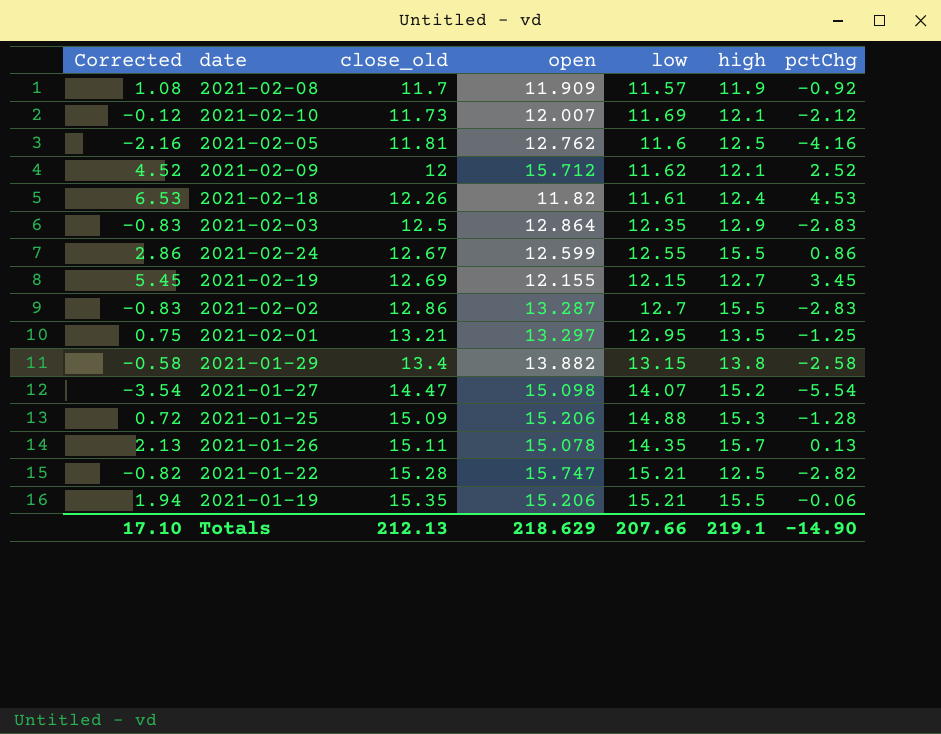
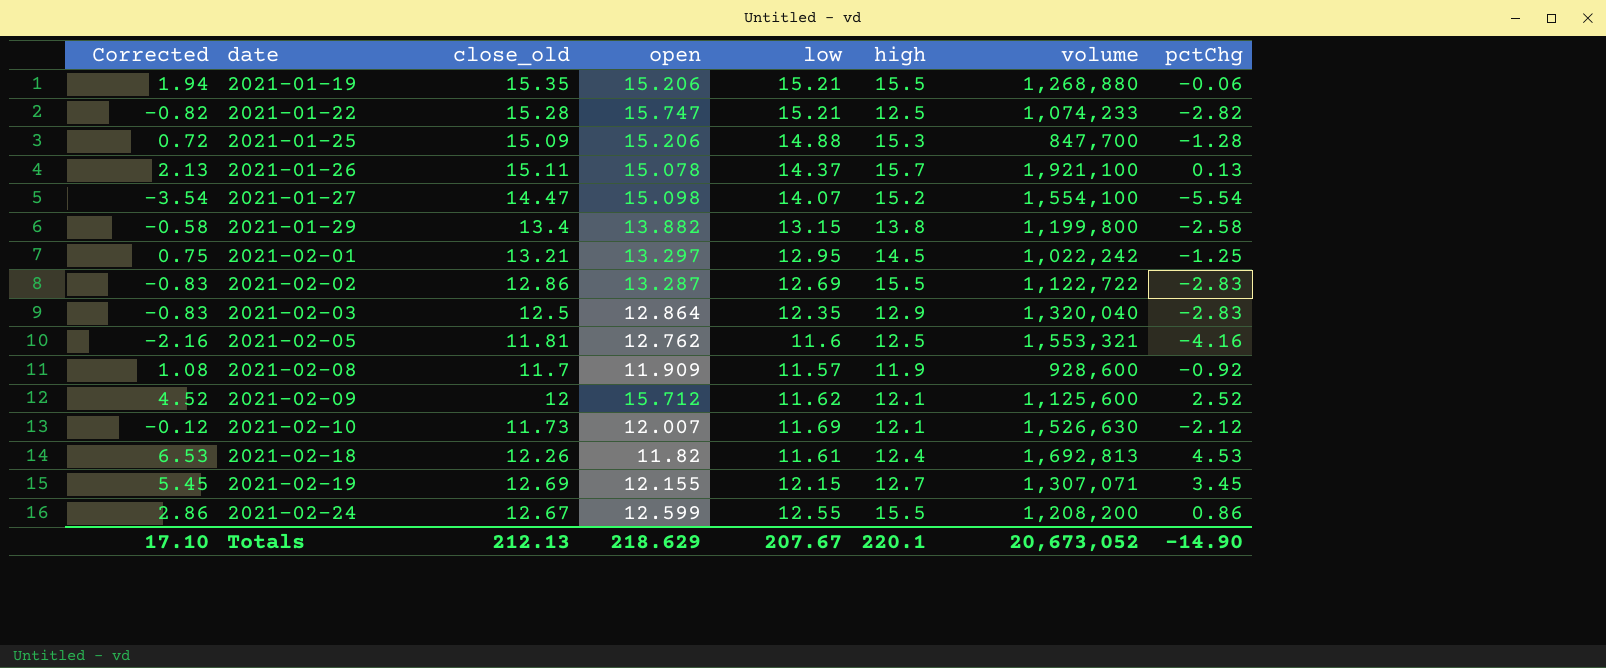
row order: close_old ascending -> date ascending
column volume | position: none -> 7
2021-01-26 | low: 14.35 -> 14.37
2021-02-01 | high: 13.5 -> 14.5
2021-02-02 | low: 12.7 -> 12.69
Totals | low: 207.66 -> 207.67
Totals | high: 219.1 -> 220.1

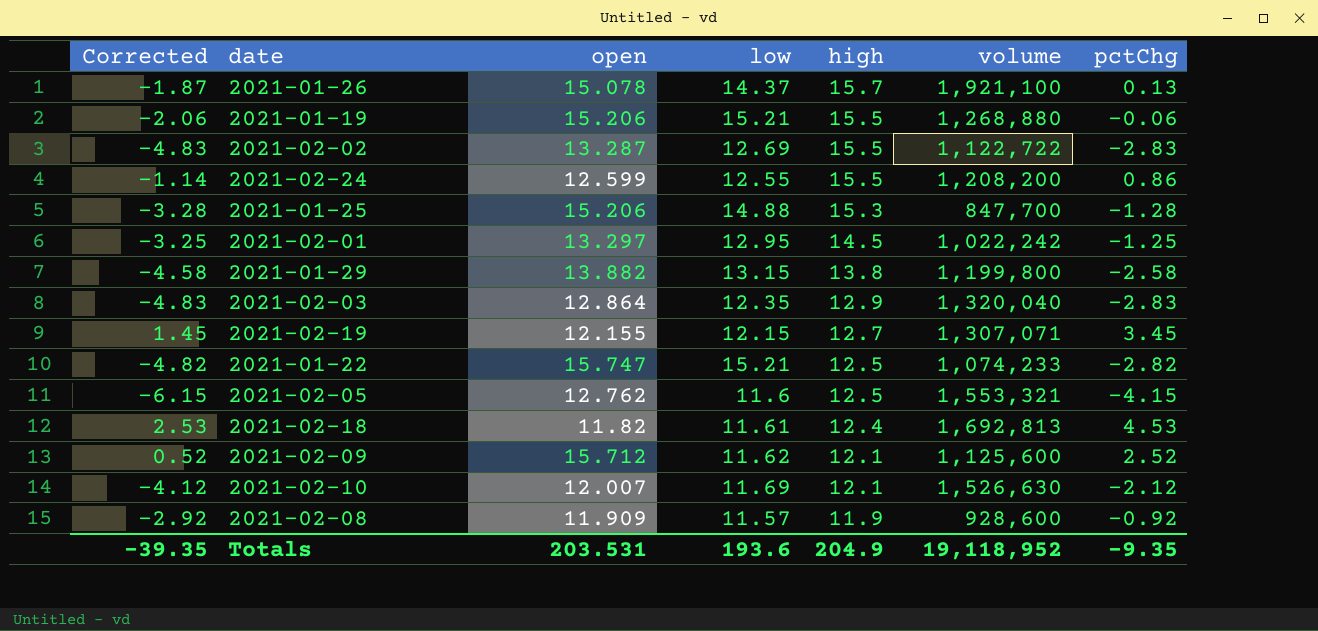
row order: date ascending -> high descending
column close_old | position: 3 -> none
column Corrected | formula: [pctChg] + 2 -> [pctChg] - 2
row 2021-01-27: -3.54 | 14.47 | 15.098 | 14.07 | 15.2 | 1,554,100 | -5.54 -> none
2021-02-05 | pctChg: -4.16 -> -4.15
Totals | Corrected: 17.10 -> -39.35
Totals | open: 218.629 -> 203.531
Totals | low: 207.67 -> 193.6
Totals | high: 220.1 -> 204.9
Totals | volume: 20,673,052 -> 19,118,952
Totals | pctChg: -14.90 -> -9.35

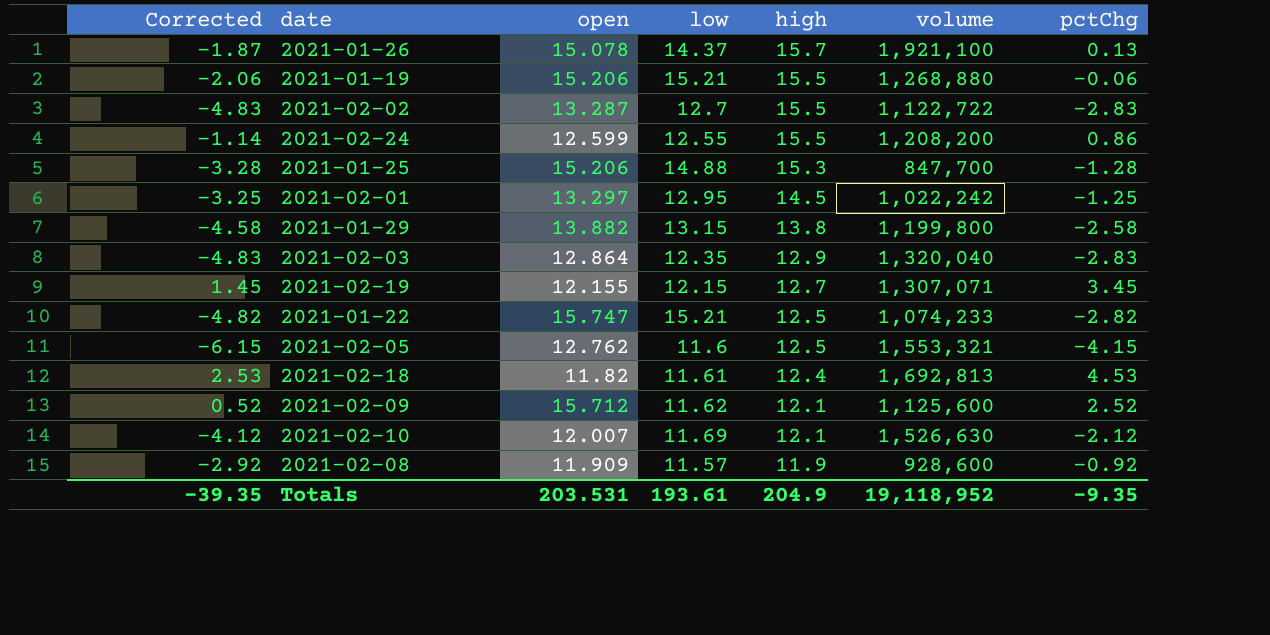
2021-02-02 | low: 12.69 -> 12.7
Totals | low: 193.6 -> 193.61

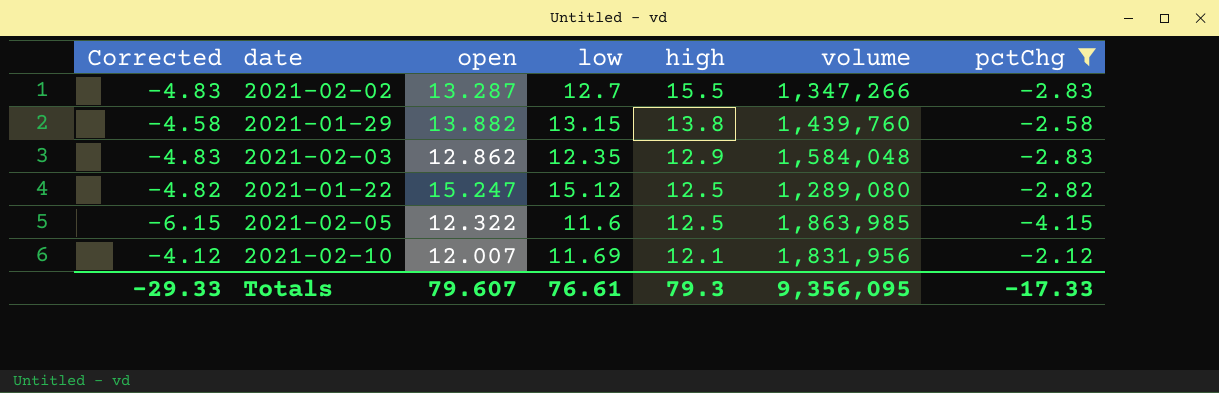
filter: none -> pctChg <= -2.12
2021-02-02 | volume: 1,122,722 -> 1,347,266
2021-01-29 | volume: 1,199,800 -> 1,439,760
2021-02-03 | open: 12.864 -> 12.862
2021-02-03 | volume: 1,320,040 -> 1,584,048
2021-01-22 | open: 15.747 -> 15.247
2021-01-22 | low: 15.21 -> 15.12
2021-01-22 | volume: 1,074,233 -> 1,289,080
2021-02-05 | open: 12.762 -> 12.322
2021-02-05 | volume: 1,553,321 -> 1,863,985
2021-02-10 | volume: 1,526,630 -> 1,831,956
Totals | Corrected: -39.35 -> -29.33
Totals | open: 203.531 -> 79.607
Totals | low: 193.61 -> 76.61
Totals | high: 204.9 -> 79.3
Totals | volume: 19,118,952 -> 9,356,095
Totals | pctChg: -9.35 -> -17.33

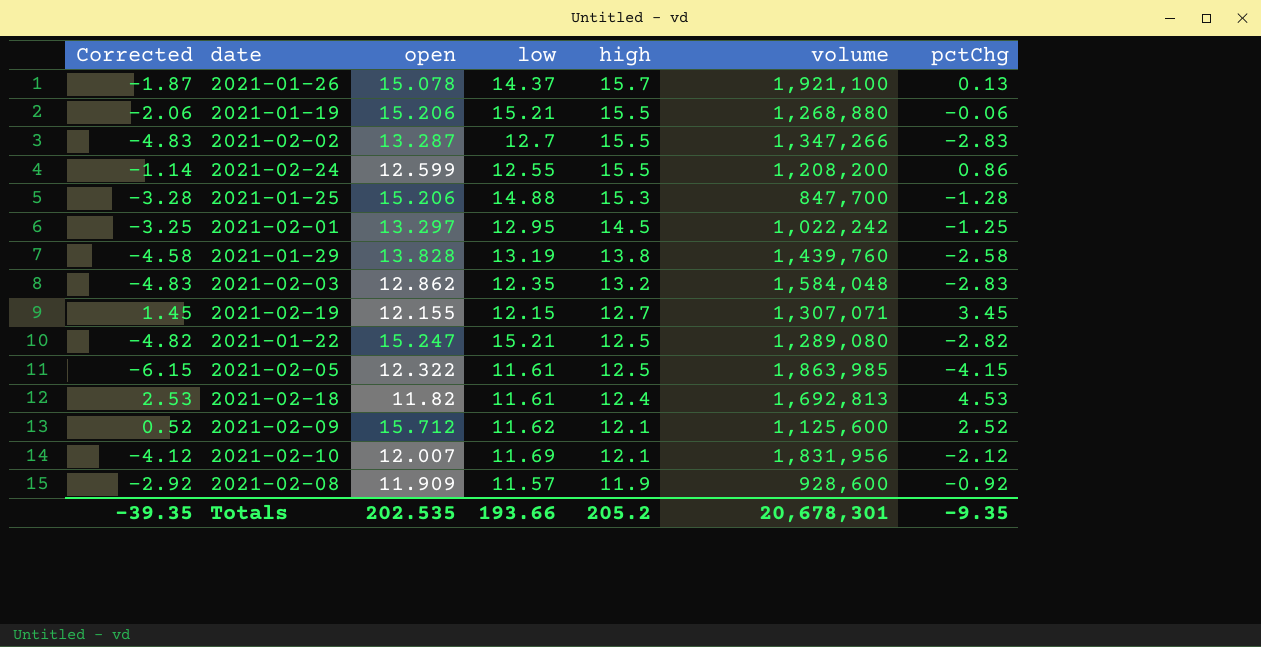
filter: pctChg <= -2.12 -> none
2021-01-29 | open: 13.882 -> 13.828
2021-01-29 | low: 13.15 -> 13.19
2021-02-03 | high: 12.9 -> 13.2
2021-01-22 | low: 15.12 -> 15.21
2021-02-05 | low: 11.6 -> 11.61
Totals | Corrected: -29.33 -> -39.35
Totals | open: 79.607 -> 202.535
Totals | low: 76.61 -> 193.66
Totals | high: 79.3 -> 205.2
Totals | volume: 9,356,095 -> 20,678,301
Totals | pctChg: -17.33 -> -9.35

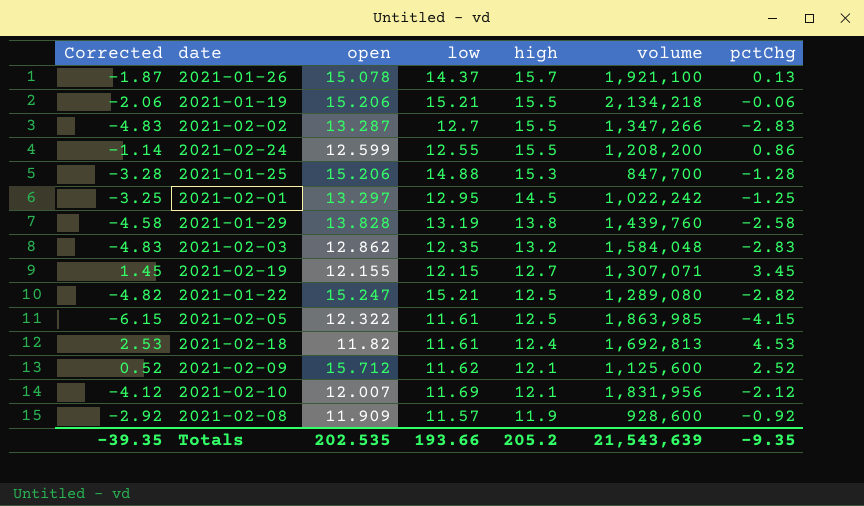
2021-01-19 | volume: 1,268,880 -> 2,134,218
Totals | volume: 20,678,301 -> 21,543,639

